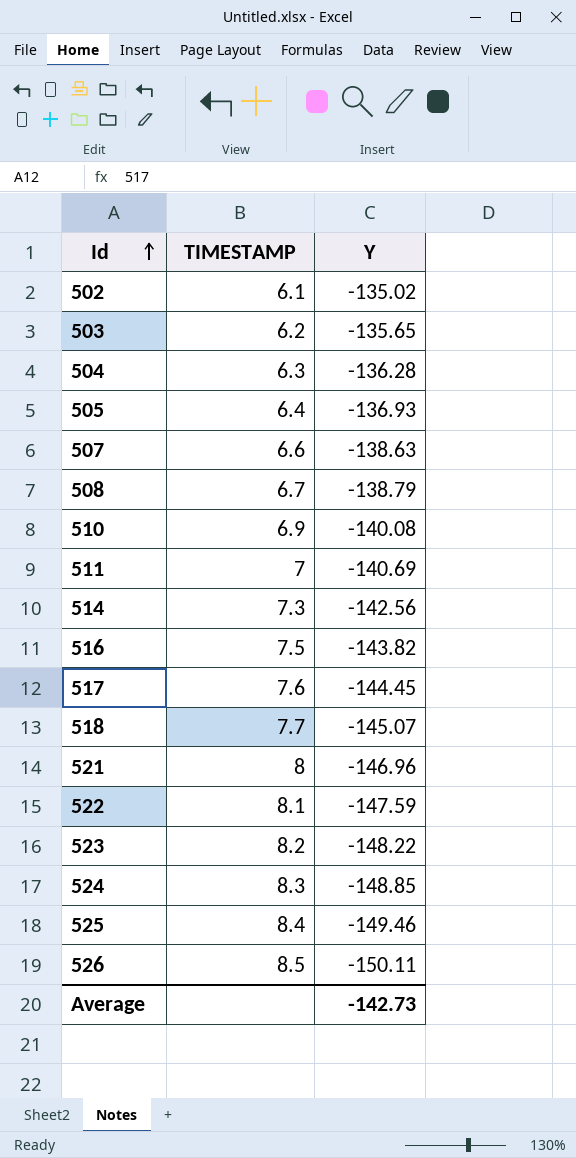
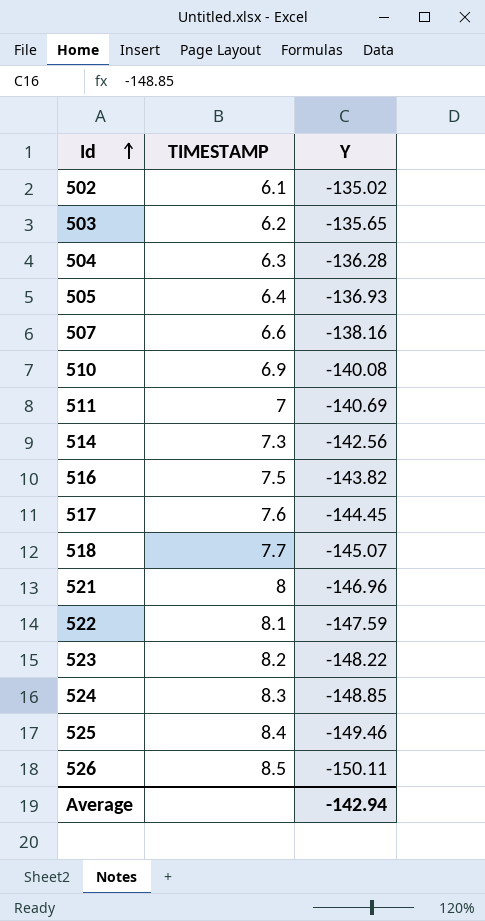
row 508: 6.7 | -138.79 -> none
507 | Y: -138.63 -> -138.16
Average | Y: -142.73 -> -142.94

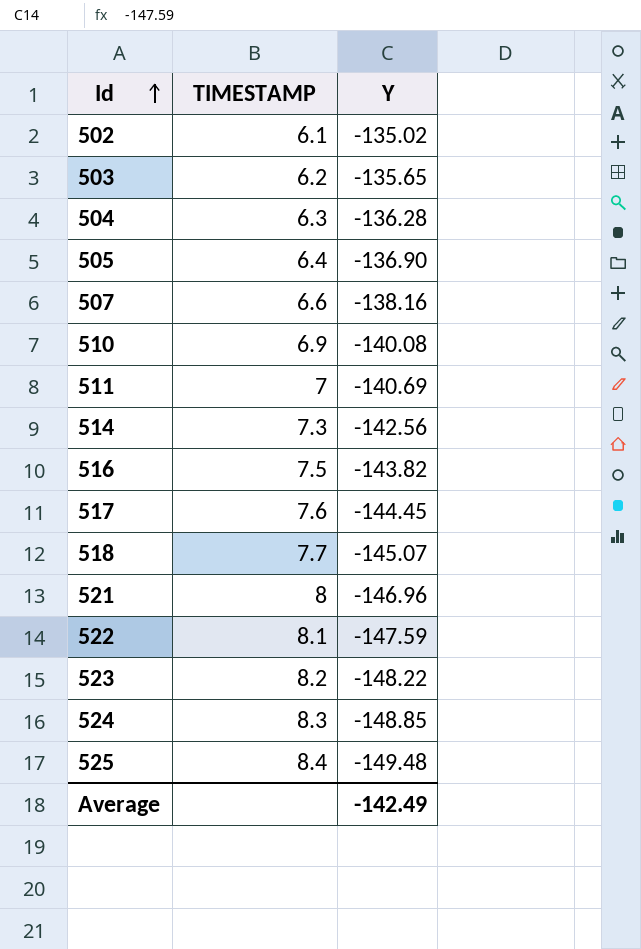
row 526: 8.5 | -150.11 -> none
505 | Y: -136.93 -> -136.90
525 | Y: -149.46 -> -149.48
Average | Y: -142.94 -> -142.49

